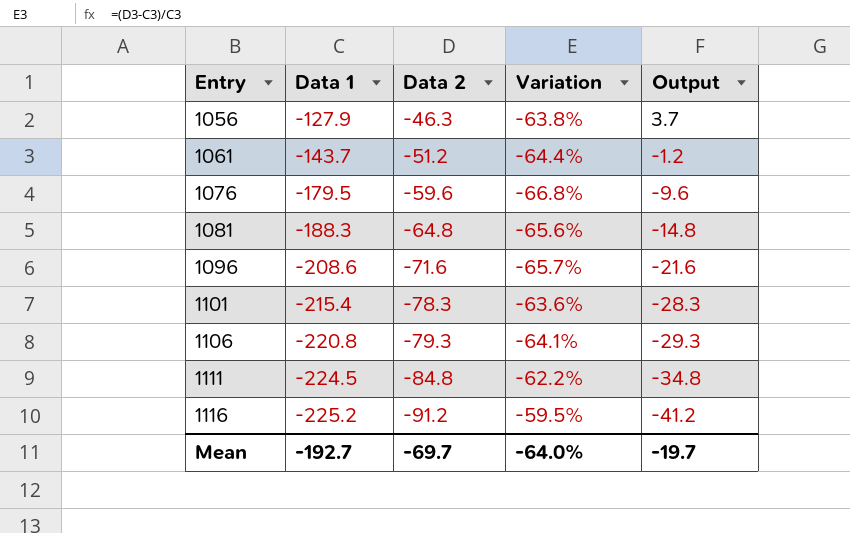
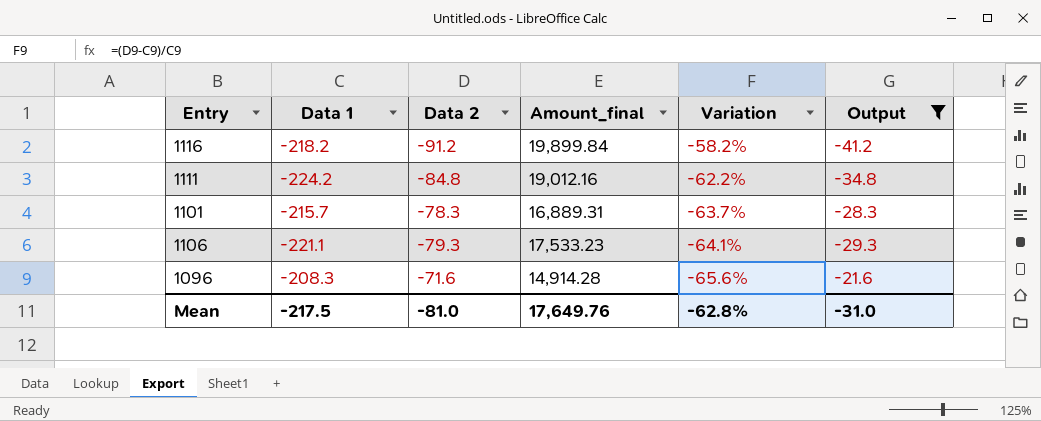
filter: none -> Output <= -21.6
row order: Entry ascending -> Variation descending
column Amount_final | formula: none -> [Data 1] * [Data 2]
1116 | Data 1: -225.2 -> -218.2
1116 | Variation: -59.5% -> -58.2%
1111 | Data 1: -224.5 -> -224.2
1101 | Data 1: -215.4 -> -215.7
1101 | Variation: -63.6% -> -63.7%
1106 | Data 1: -220.8 -> -221.1
1096 | Data 1: -208.6 -> -208.3
1096 | Variation: -65.7% -> -65.6%
Mean | Data 1: -192.7 -> -217.5
Mean | Data 2: -69.7 -> -81.0
Mean | Variation: -64.0% -> -62.8%
Mean | Output: -19.7 -> -31.0

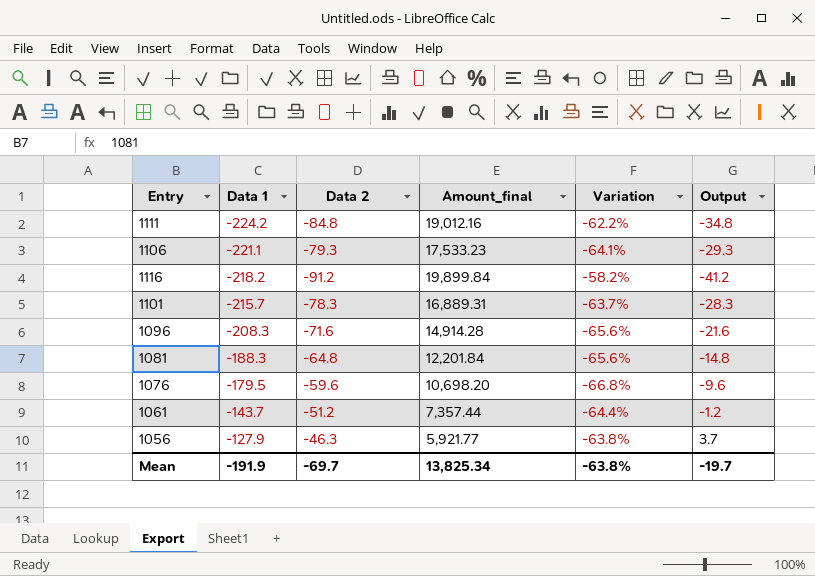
filter: Output <= -21.6 -> none
row order: Variation descending -> Data 1 ascending
Mean | Data 1: -217.5 -> -191.9
Mean | Data 2: -81.0 -> -69.7
Mean | Amount_final: 17,649.76 -> 13,825.34
Mean | Variation: -62.8% -> -63.8%
Mean | Output: -31.0 -> -19.7

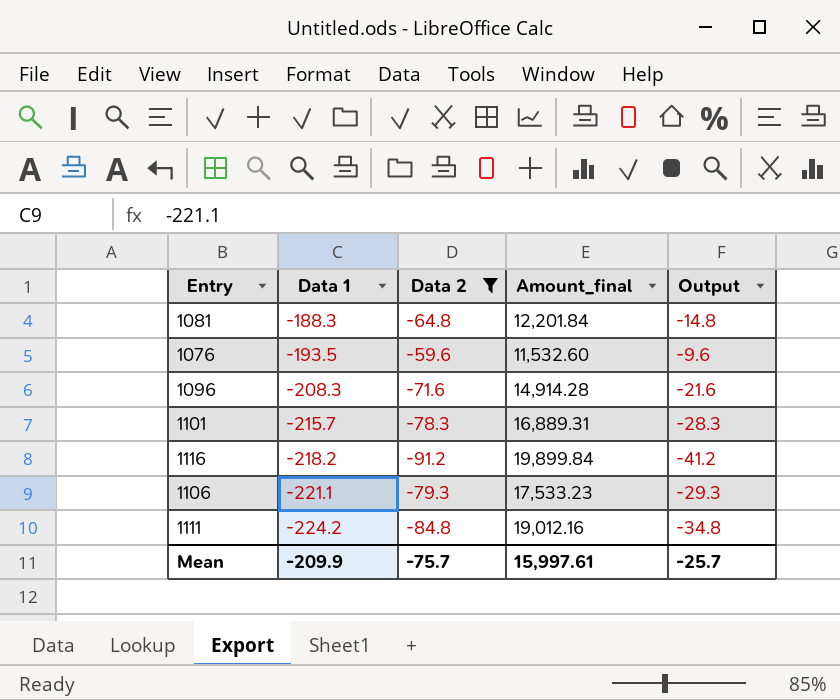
filter: none -> Data 2 <= -59.6
row order: Data 1 ascending -> Data 1 descending
column Variation | formula: ([Data 2] - [Data 1]) / [Data 1] -> none
1076 | Data 1: -179.5 -> -193.5
1076 | Amount_final: 10,698.20 -> 11,532.60
Mean | Data 1: -191.9 -> -209.9
Mean | Data 2: -69.7 -> -75.7
Mean | Amount_final: 13,825.34 -> 15,997.61
Mean | Output: -19.7 -> -25.7

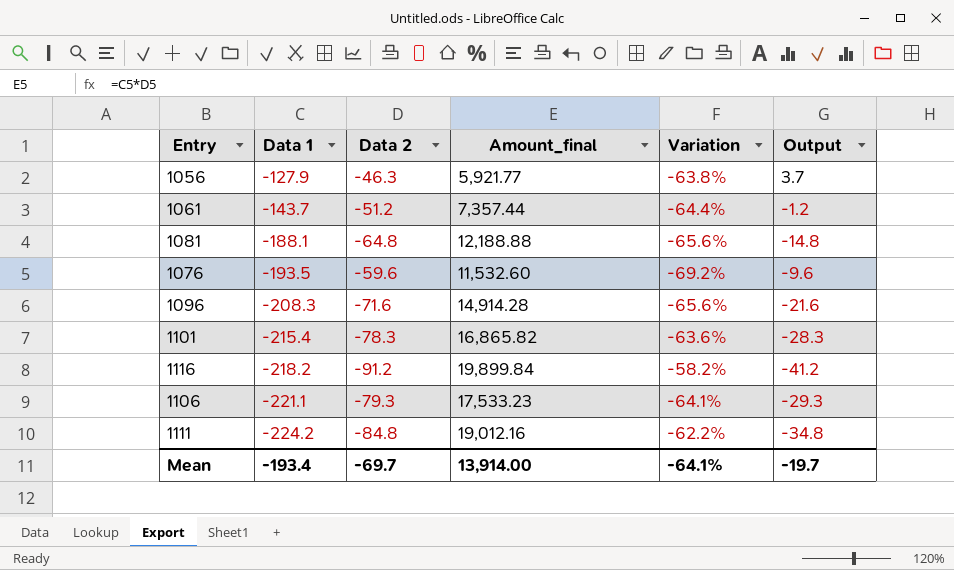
filter: Data 2 <= -59.6 -> none
column Variation | formula: none -> ([Data 2] - [Data 1]) / [Data 1]
1081 | Data 1: -188.3 -> -188.1
1081 | Amount_final: 12,201.84 -> 12,188.88
1101 | Data 1: -215.7 -> -215.4
1101 | Amount_final: 16,889.31 -> 16,865.82
Mean | Data 1: -209.9 -> -193.4
Mean | Data 2: -75.7 -> -69.7
Mean | Amount_final: 15,997.61 -> 13,914.00
Mean | Output: -25.7 -> -19.7

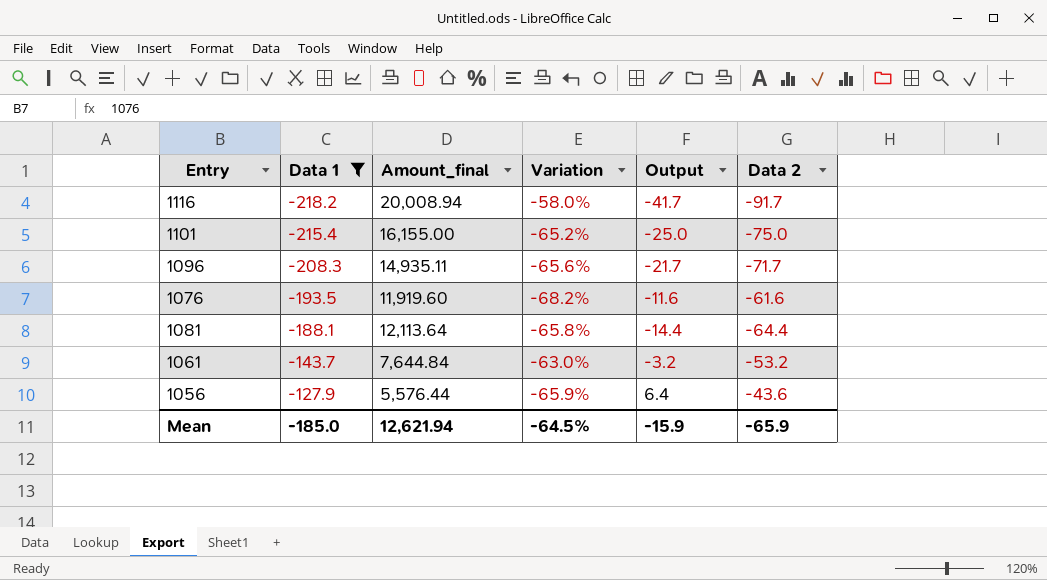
filter: none -> Data 1 >= -218.2
row order: Data 1 descending -> Data 1 ascending
column Data 2 | position: 3 -> 6
1116 | Amount_final: 19,899.84 -> 20,008.94
1116 | Variation: -58.2% -> -58.0%
1116 | Output: -41.2 -> -41.7
1116 | Data 2: -91.2 -> -91.7
1101 | Amount_final: 16,865.82 -> 16,155.00
1101 | Variation: -63.6% -> -65.2%
1101 | Output: -28.3 -> -25.0
1101 | Data 2: -78.3 -> -75.0
1096 | Amount_final: 14,914.28 -> 14,935.11
1096 | Output: -21.6 -> -21.7
1096 | Data 2: -71.6 -> -71.7
1076 | Amount_final: 11,532.60 -> 11,919.60
1076 | Variation: -69.2% -> -68.2%
1076 | Output: -9.6 -> -11.6
1076 | Data 2: -59.6 -> -61.6
1081 | Amount_final: 12,188.88 -> 12,113.64
1081 | Variation: -65.6% -> -65.8%
1081 | Output: -14.8 -> -14.4
1081 | Data 2: -64.8 -> -64.4
1061 | Amount_final: 7,357.44 -> 7,644.84
1061 | Variation: -64.4% -> -63.0%
1061 | Output: -1.2 -> -3.2
1061 | Data 2: -51.2 -> -53.2
1056 | Amount_final: 5,921.77 -> 5,576.44
1056 | Variation: -63.8% -> -65.9%
1056 | Output: 3.7 -> 6.4
1056 | Data 2: -46.3 -> -43.6
Mean | Data 1: -193.4 -> -185.0
Mean | Amount_final: 13,914.00 -> 12,621.94
Mean | Variation: -64.1% -> -64.5%
Mean | Output: -19.7 -> -15.9
Mean | Data 2: -69.7 -> -65.9

